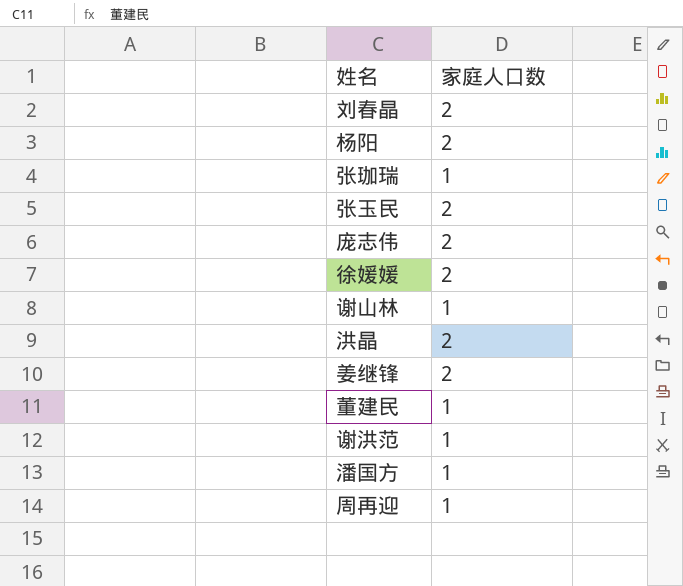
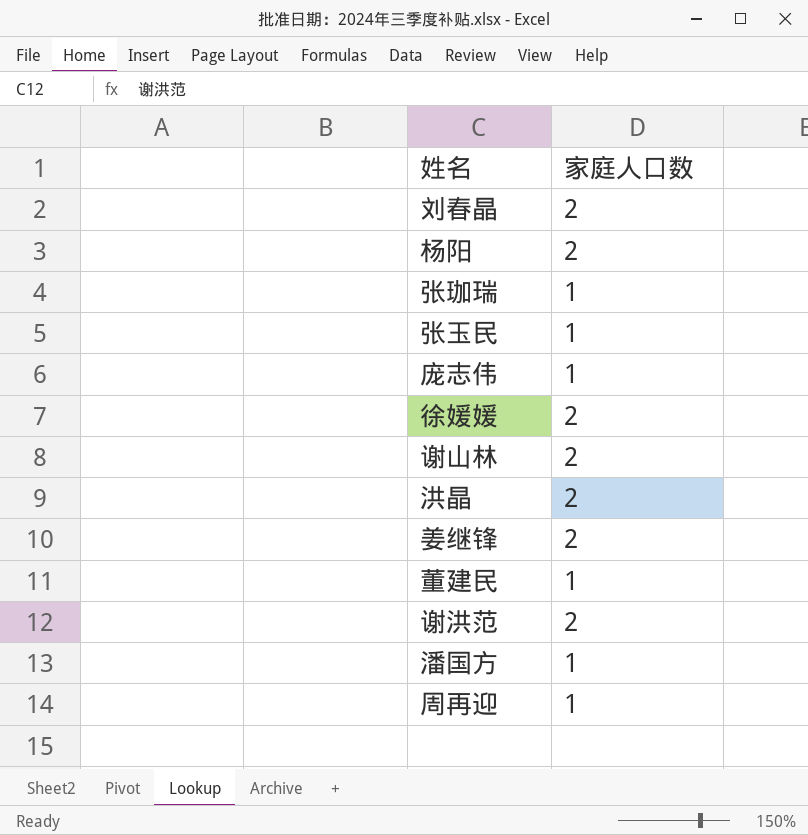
张玉民 | 家庭人口数: 2 -> 1
庞志伟 | 家庭人口数: 2 -> 1
谢山林 | 家庭人口数: 1 -> 2
谢洪范 | 家庭人口数: 1 -> 2

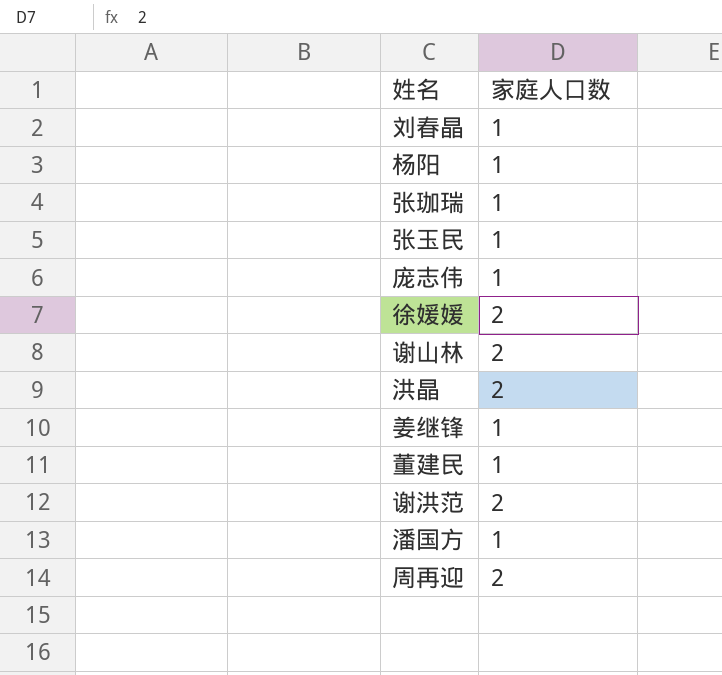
刘春晶 | 家庭人口数: 2 -> 1
杨阳 | 家庭人口数: 2 -> 1
姜继锋 | 家庭人口数: 2 -> 1
周再迎 | 家庭人口数: 1 -> 2

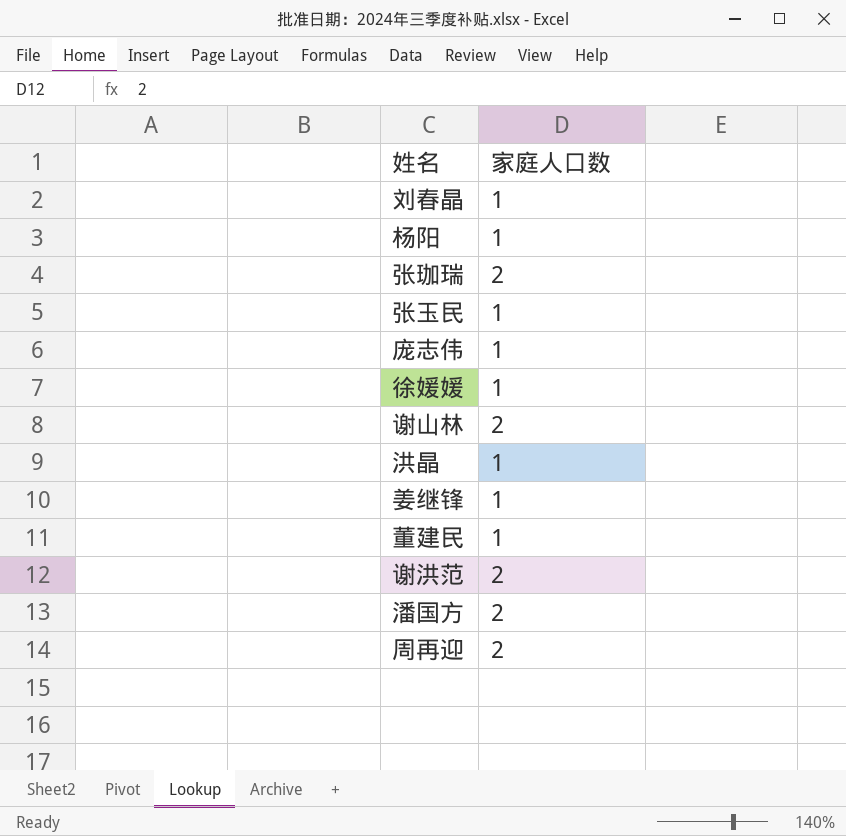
张珈瑞 | 家庭人口数: 1 -> 2
徐媛媛 | 家庭人口数: 2 -> 1
洪晶 | 家庭人口数: 2 -> 1
潘国方 | 家庭人口数: 1 -> 2

